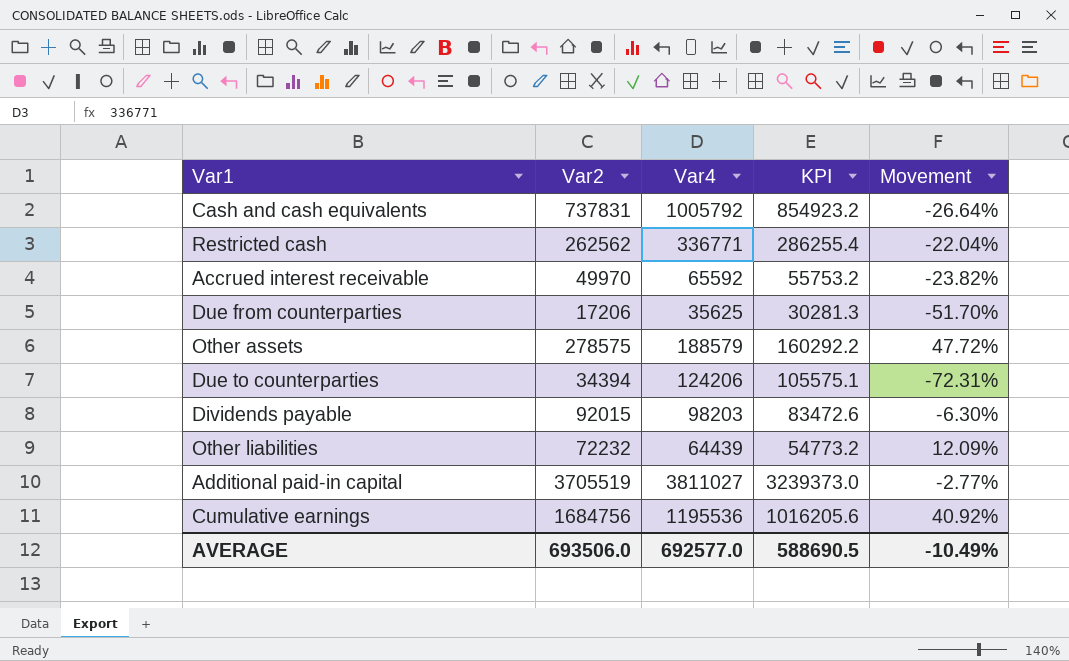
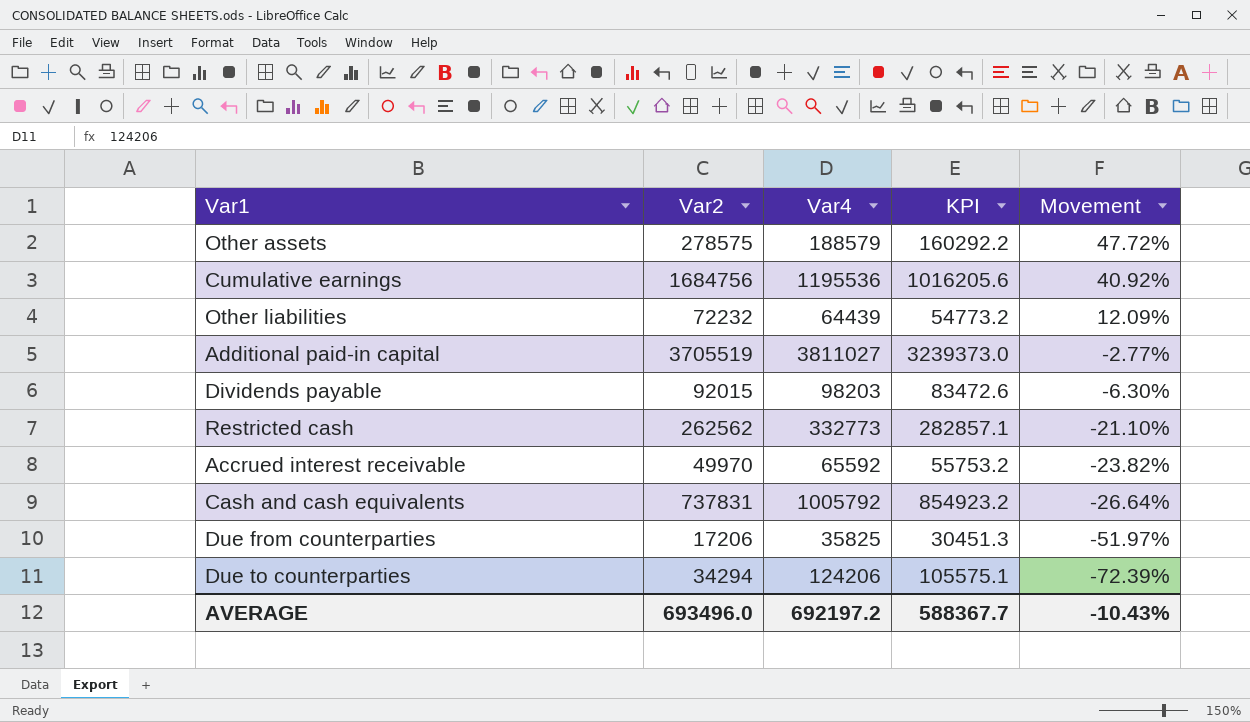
row order: none -> Movement descending
Restricted cash | Var4: 336771 -> 332773
Restricted cash | KPI: 286255.4 -> 282857.1
Restricted cash | Movement: -22.04% -> -21.10%
Due from counterparties | Var4: 35625 -> 35825
Due from counterparties | KPI: 30281.3 -> 30451.3
Due from counterparties | Movement: -51.70% -> -51.97%
Due to counterparties | Var2: 34394 -> 34294
Due to counterparties | Movement: -72.31% -> -72.39%
AVERAGE | Var2: 693506.0 -> 693496.0
AVERAGE | Var4: 692577.0 -> 692197.2
AVERAGE | KPI: 588690.5 -> 588367.7
AVERAGE | Movement: -10.49% -> -10.43%

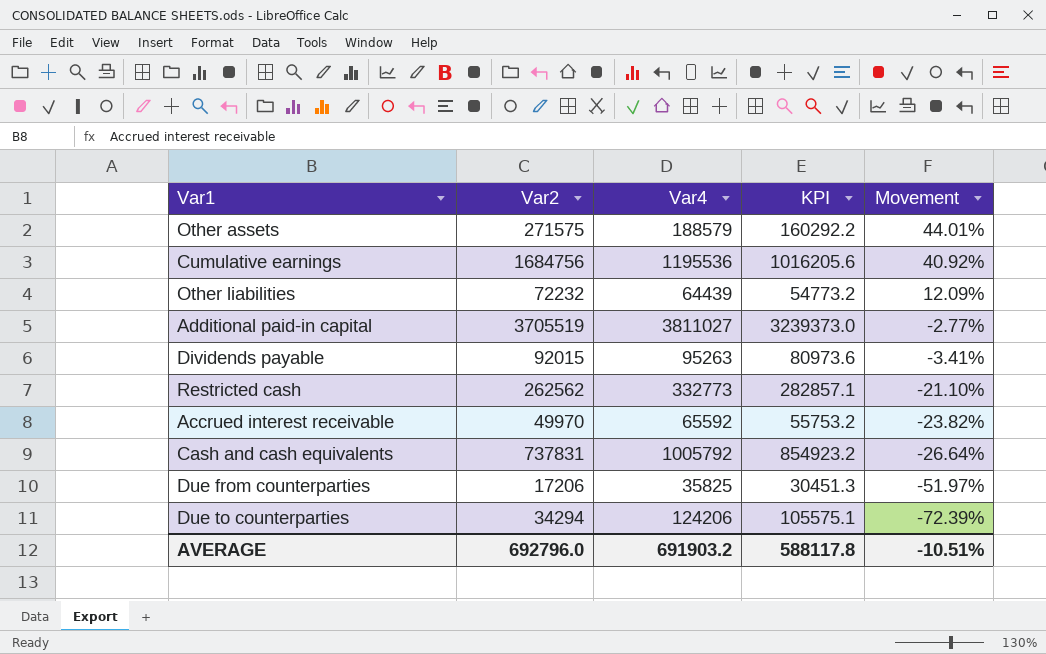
Other assets | Var2: 278575 -> 271575
Other assets | Movement: 47.72% -> 44.01%
Dividends payable | Var4: 98203 -> 95263
Dividends payable | KPI: 83472.6 -> 80973.6
Dividends payable | Movement: -6.30% -> -3.41%
AVERAGE | Var2: 693496.0 -> 692796.0
AVERAGE | Var4: 692197.2 -> 691903.2
AVERAGE | KPI: 588367.7 -> 588117.8
AVERAGE | Movement: -10.43% -> -10.51%

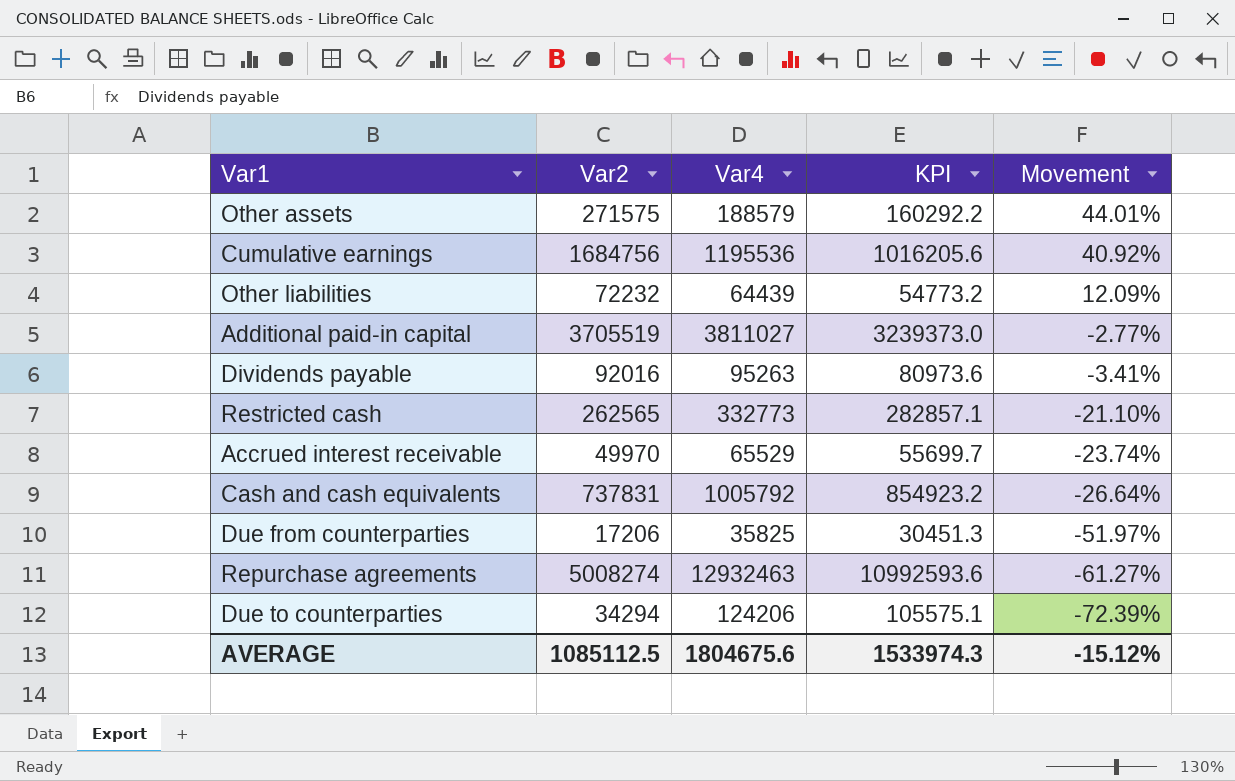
Dividends payable | Var2: 92015 -> 92016
Restricted cash | Var2: 262562 -> 262565
Accrued interest receivable | Var4: 65592 -> 65529
Accrued interest receivable | KPI: 55753.2 -> 55699.7
Accrued interest receivable | Movement: -23.82% -> -23.74%
row Repurchase agreements: none -> 5008274 | 12932463 | 10992593.6 | -61.27%
AVERAGE | Var2: 692796.0 -> 1085112.5
AVERAGE | Var4: 691903.2 -> 1804675.6
AVERAGE | KPI: 588117.8 -> 1533974.3
AVERAGE | Movement: -10.51% -> -15.12%

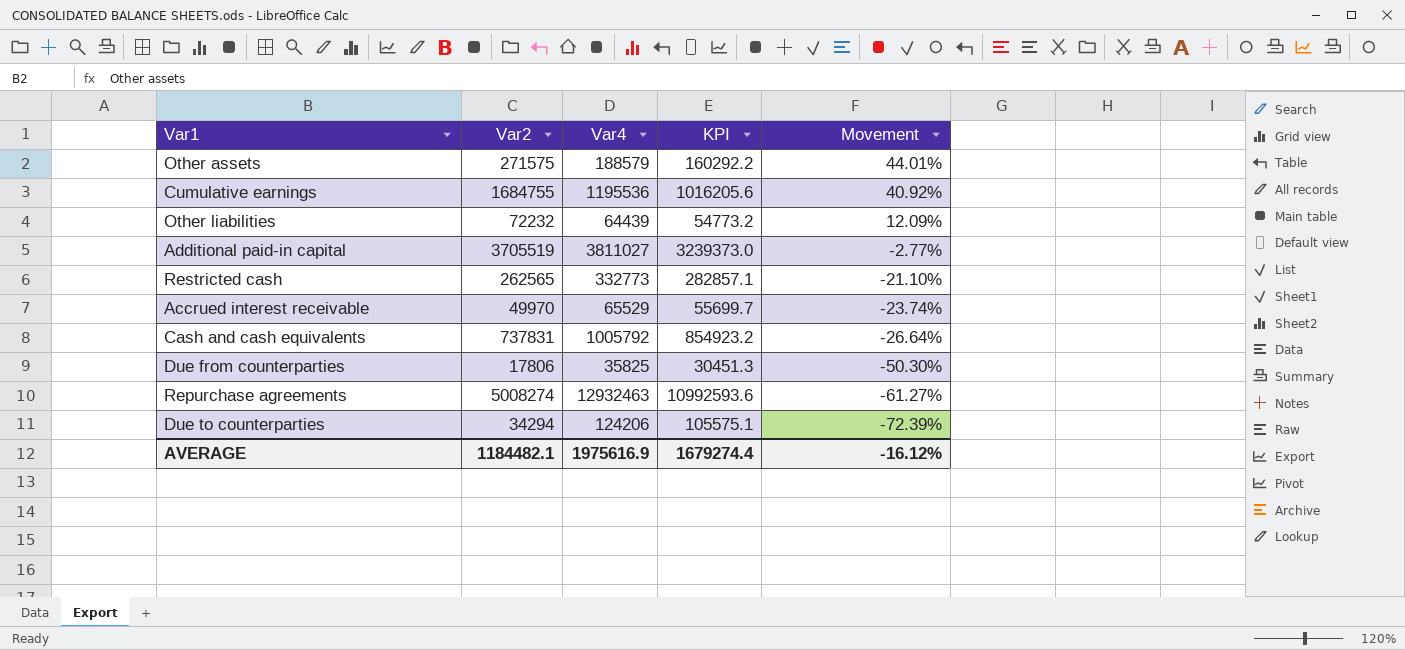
row Dividends payable: 92016 | 95263 | 80973.6 | -3.41% -> none
Cumulative earnings | Var2: 1684756 -> 1684755
Due from counterparties | Var2: 17206 -> 17806
Due from counterparties | Movement: -51.97% -> -50.30%
AVERAGE | Var2: 1085112.5 -> 1184482.1
AVERAGE | Var4: 1804675.6 -> 1975616.9
AVERAGE | KPI: 1533974.3 -> 1679274.4
AVERAGE | Movement: -15.12% -> -16.12%

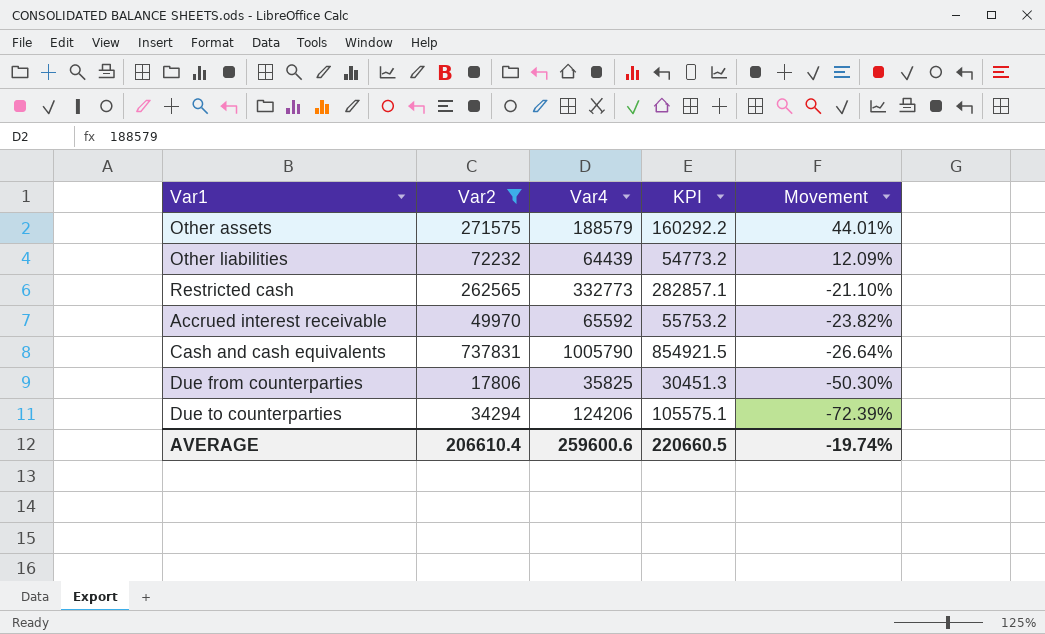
filter: none -> Var2 <= 737831
Accrued interest receivable | Var4: 65529 -> 65592
Accrued interest receivable | KPI: 55699.7 -> 55753.2
Accrued interest receivable | Movement: -23.74% -> -23.82%
Cash and cash equivalents | Var4: 1005792 -> 1005790
Cash and cash equivalents | KPI: 854923.2 -> 854921.5
AVERAGE | Var2: 1184482.1 -> 206610.4
AVERAGE | Var4: 1975616.9 -> 259600.6
AVERAGE | KPI: 1679274.4 -> 220660.5
AVERAGE | Movement: -16.12% -> -19.74%

